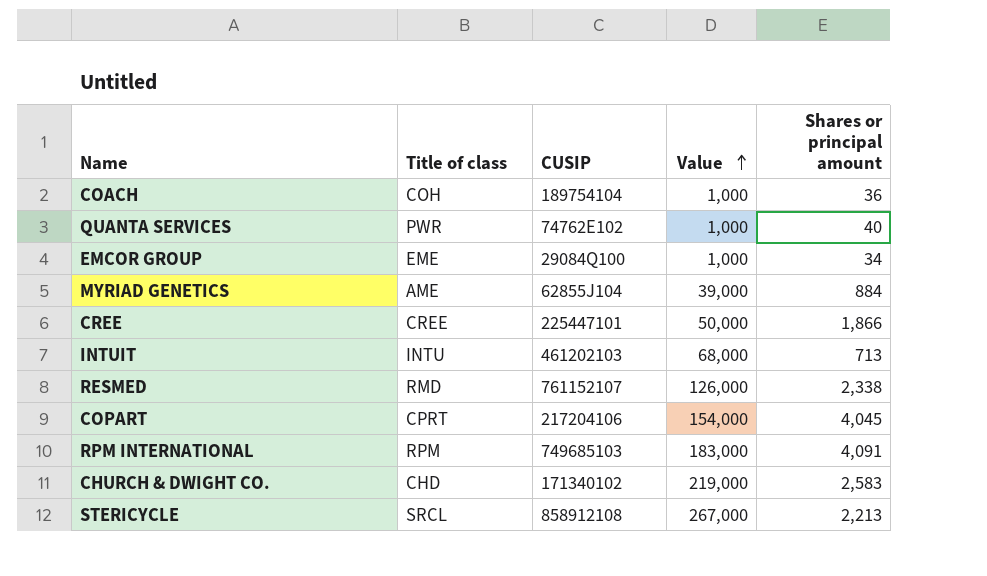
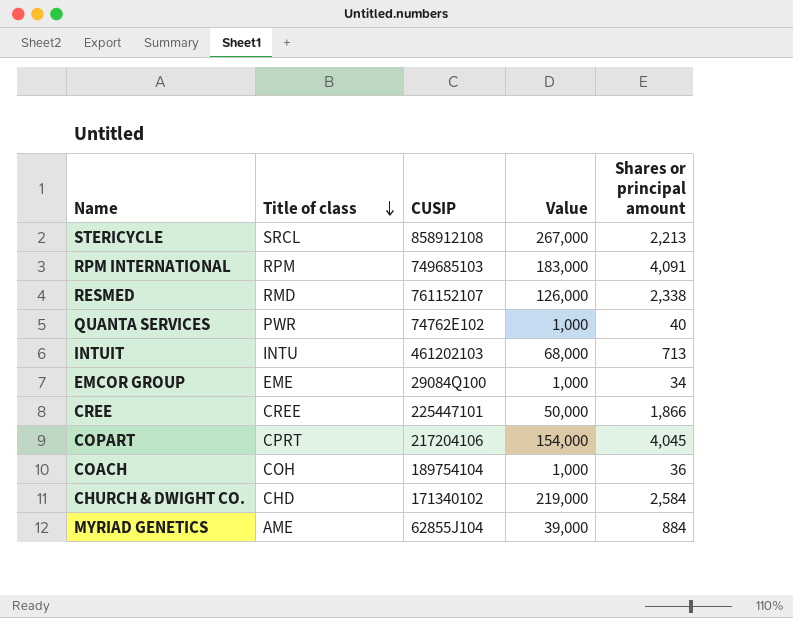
row order: Value ascending -> Title of class descending
CHURCH & DWIGHT CO. | Shares or principal amount: 2,583 -> 2,584

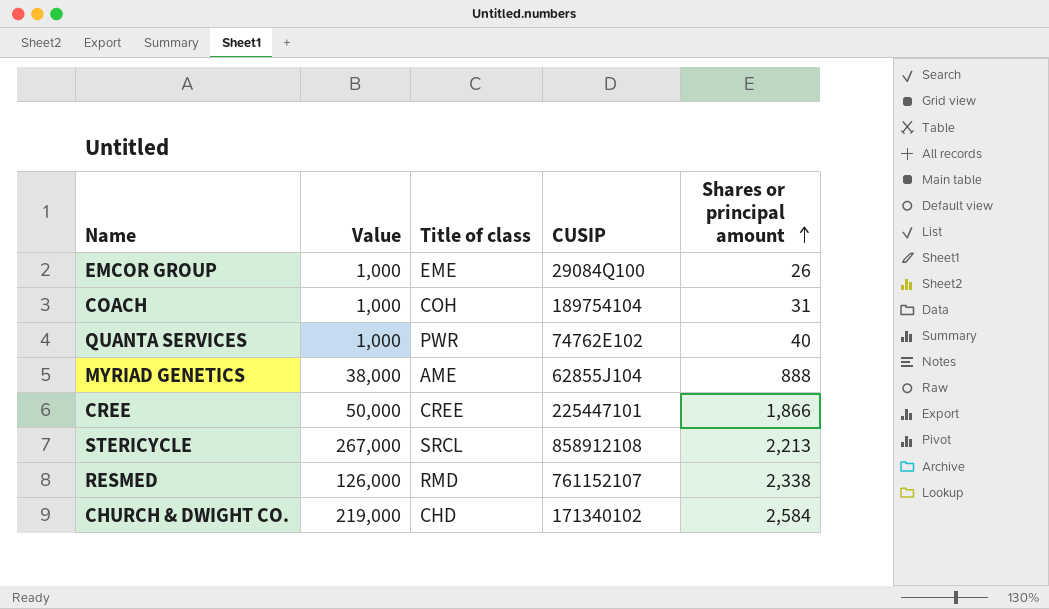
row order: Title of class descending -> Shares or principal amount ascending
column Value | position: 4 -> 2
row RPM INTERNATIONAL: RPM | 749685103 | 183,000 | 4,091 -> none
row INTUIT: INTU | 461202103 | 68,000 | 713 -> none
row COPART: CPRT | 217204106 | 154,000 | 4,045 -> none
EMCOR GROUP | Shares or principal amount: 34 -> 26
COACH | Shares or principal amount: 36 -> 31
MYRIAD GENETICS | Value: 39,000 -> 38,000
MYRIAD GENETICS | Shares or principal amount: 884 -> 888

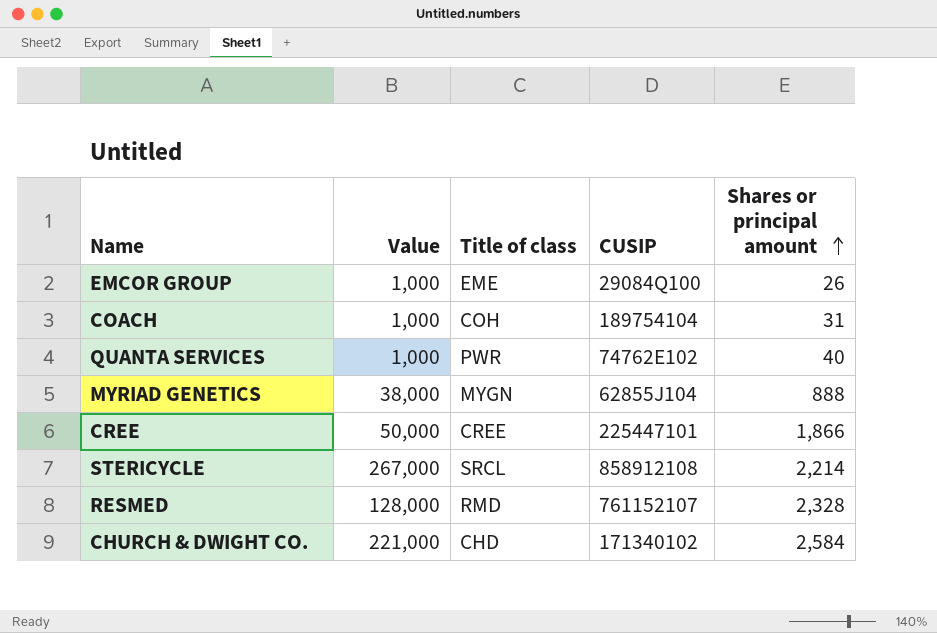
MYRIAD GENETICS | Title of class: AME -> MYGN
STERICYCLE | Shares or principal amount: 2,213 -> 2,214
RESMED | Value: 126,000 -> 128,000
RESMED | Shares or principal amount: 2,338 -> 2,328
CHURCH & DWIGHT CO. | Value: 219,000 -> 221,000

